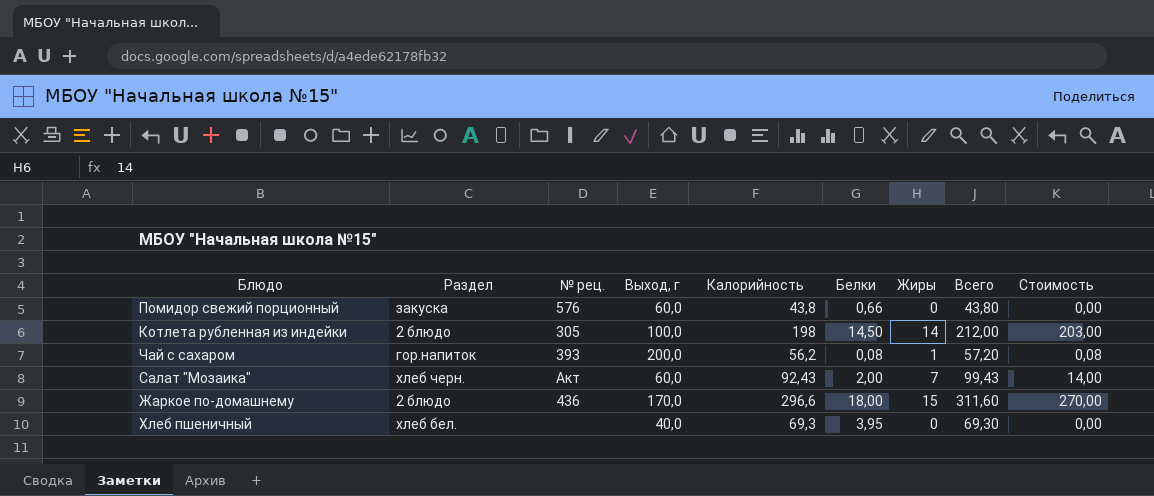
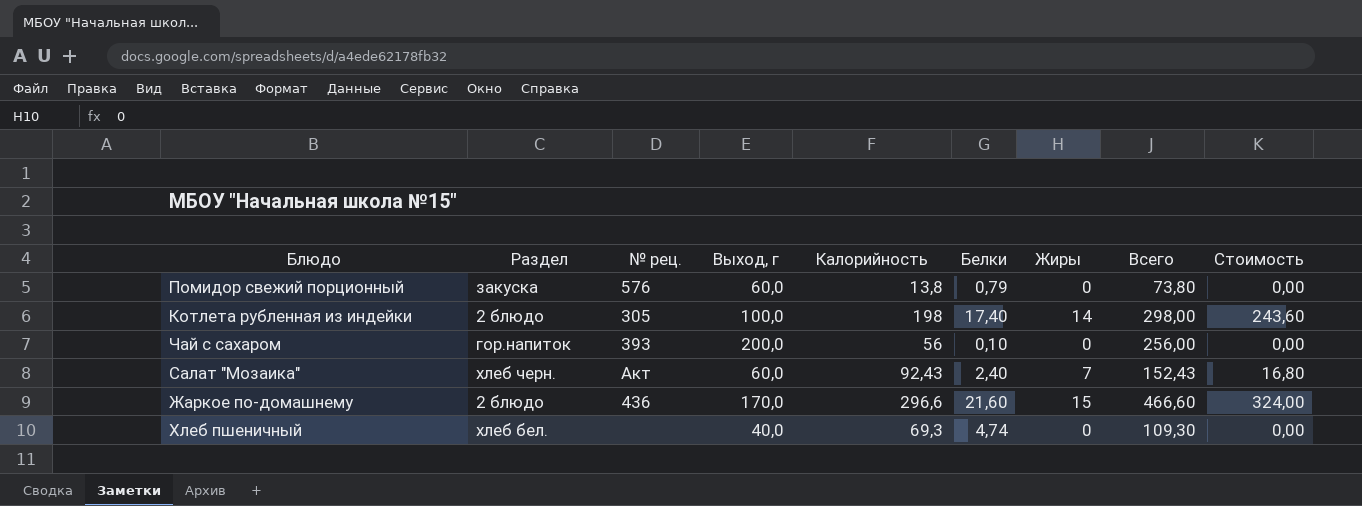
column Всего | formula: [Калорийность] + [Жиры] -> [Выход, г] + [Калорийность]
Помидор свежий порционный | Калорийность: 43,8 -> 13,8
Помидор свежий порционный | Белки: 0,66 -> 0,79
Котлета рубленная из индейки | Белки: 14,50 -> 17,40
Котлета рубленная из индейки | Стоимость: 203,00 -> 243,60
Чай с сахаром | Калорийность: 56,2 -> 56
Чай с сахаром | Белки: 0,08 -> 0,10
Чай с сахаром | Жиры: 1 -> 0
Чай с сахаром | Стоимость: 0,08 -> 0,00
Салат "Мозаика" | Белки: 2,00 -> 2,40
Салат "Мозаика" | Стоимость: 14,00 -> 16,80
Жаркое по-домашнему | Белки: 18,00 -> 21,60
Жаркое по-домашнему | Стоимость: 270,00 -> 324,00
Хлеб пшеничный | Белки: 3,95 -> 4,74

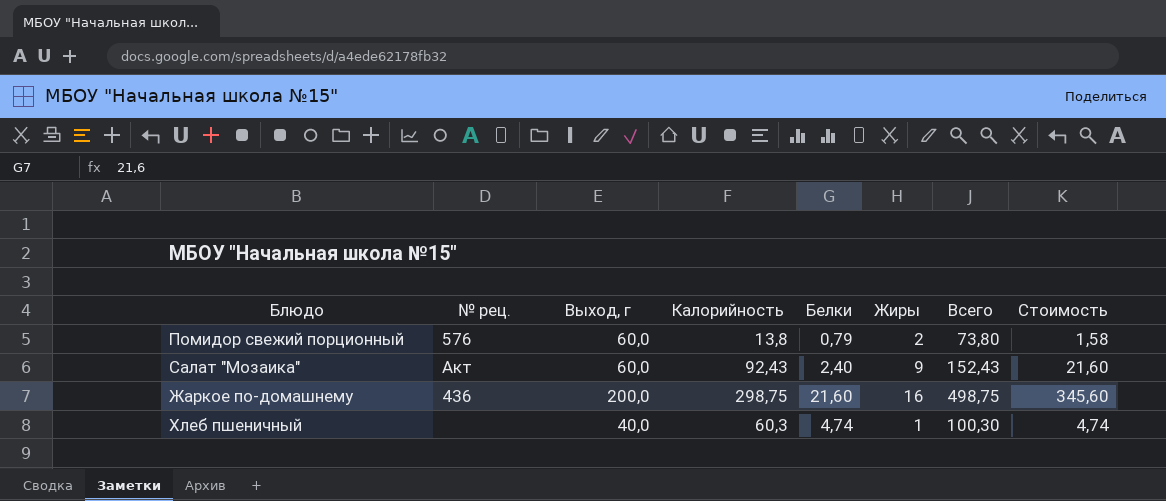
column Раздел | position: 2 -> none
row Котлета рубленная из индейки: 2 блюдо | 305 | 100,0 | 198 | 17,40 | 14 | 298,00 | 243,60 -> none
row Чай с сахаром: гор.напиток | 393 | 200,0 | 56 | 0,10 | 0 | 256,00 | 0,00 -> none
Помидор свежий порционный | Жиры: 0 -> 2
Помидор свежий порционный | Стоимость: 0,00 -> 1,58
Салат "Мозаика" | Жиры: 7 -> 9
Салат "Мозаика" | Стоимость: 16,80 -> 21,60
Жаркое по-домашнему | Выход, г: 170,0 -> 200,0
Жаркое по-домашнему | Калорийность: 296,6 -> 298,75
Жаркое по-домашнему | Жиры: 15 -> 16
Жаркое по-домашнему | Всего: 466,60 -> 498,75
Жаркое по-домашнему | Стоимость: 324,00 -> 345,60
Хлеб пшеничный | Калорийность: 69,3 -> 60,3
Хлеб пшеничный | Жиры: 0 -> 1
Хлеб пшеничный | Всего: 109,30 -> 100,30
Хлеб пшеничный | Стоимость: 0,00 -> 4,74

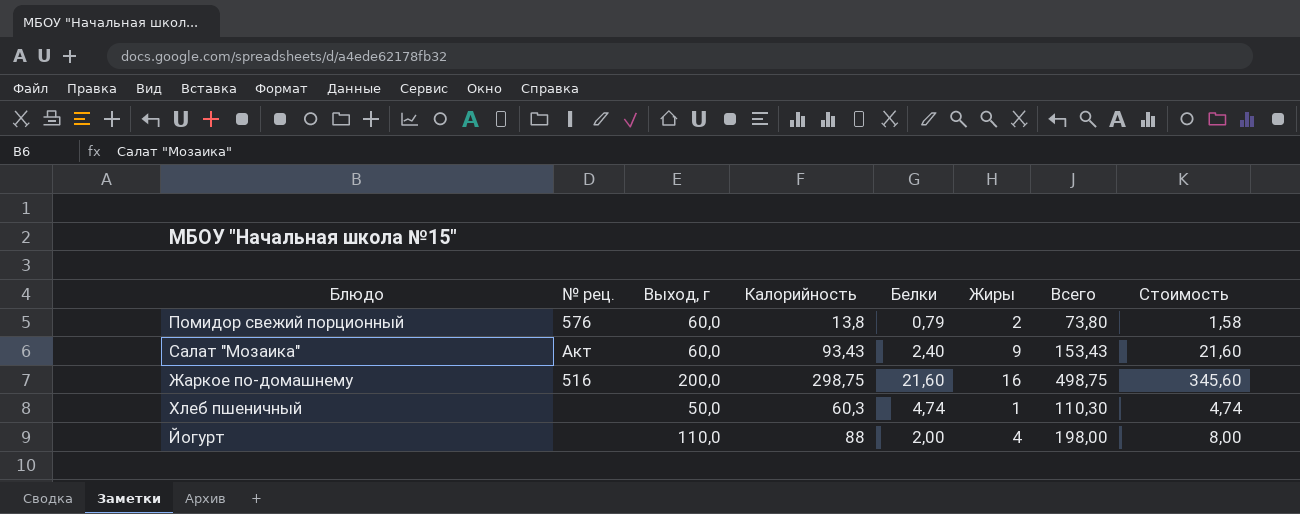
Салат "Мозаика" | Калорийность: 92,43 -> 93,43
Салат "Мозаика" | Всего: 152,43 -> 153,43
Жаркое по-домашнему | № рец.: 436 -> 516
Хлеб пшеничный | Выход, г: 40,0 -> 50,0
Хлеб пшеничный | Всего: 100,30 -> 110,30
row Йогурт: none -> none | 110,0 | 88 | 2,00 | 4 | 198,00 | 8,00

